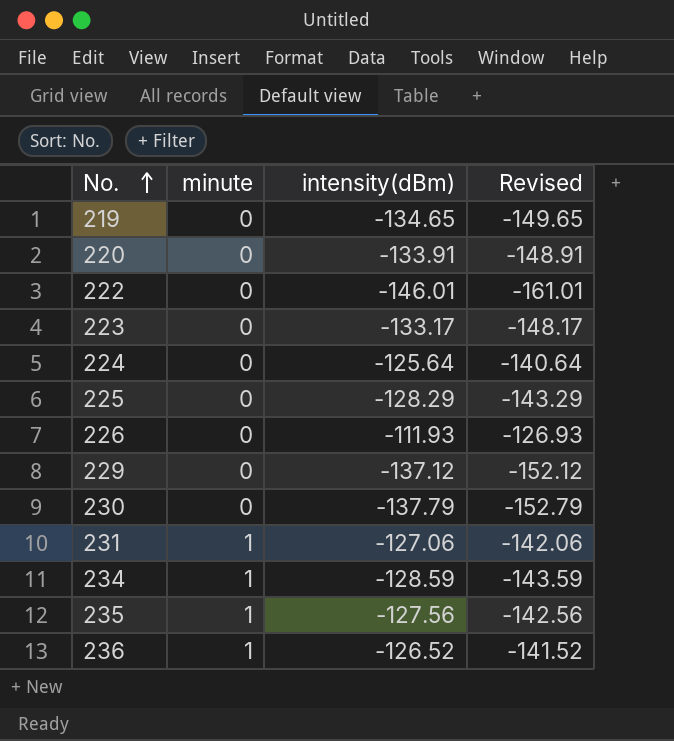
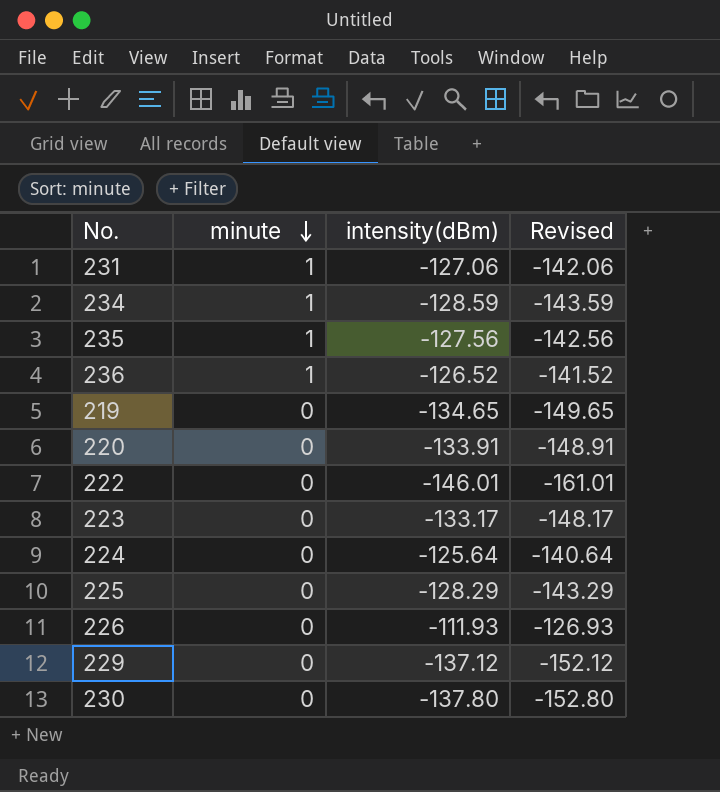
row order: No. ascending -> minute descending
230 | intensity(dBm): -137.79 -> -137.80
230 | Revised: -152.79 -> -152.80

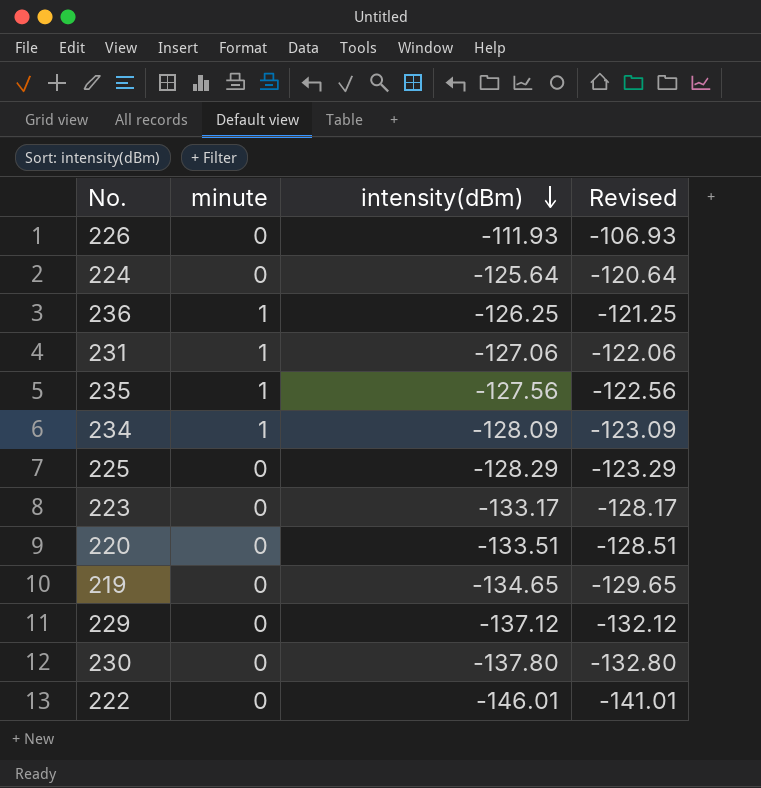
row order: minute descending -> intensity(dBm) descending
column Revised | formula: [intensity(dBm)] - 15 -> [intensity(dBm)] + 5
236 | intensity(dBm): -126.52 -> -126.25
234 | intensity(dBm): -128.59 -> -128.09
220 | intensity(dBm): -133.91 -> -133.51

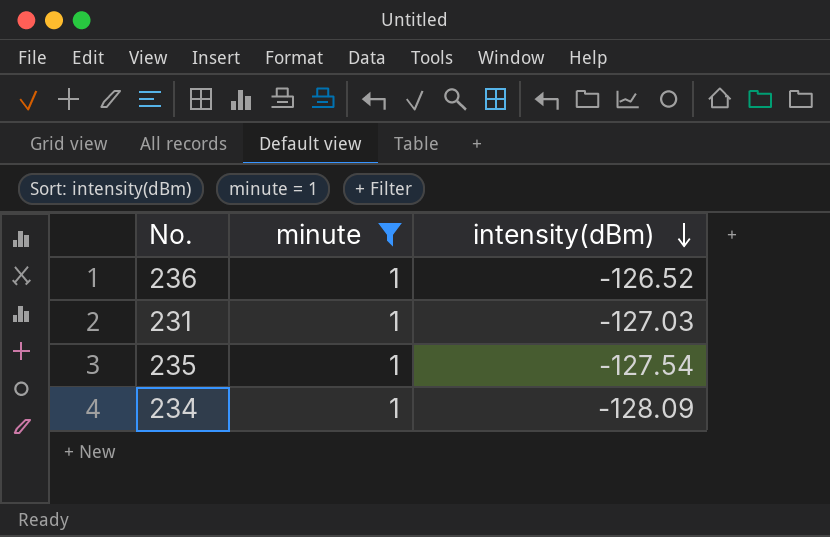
filter: none -> minute = 1
column Revised | formula: [intensity(dBm)] + 5 -> none
236 | intensity(dBm): -126.25 -> -126.52
231 | intensity(dBm): -127.06 -> -127.03
235 | intensity(dBm): -127.56 -> -127.54

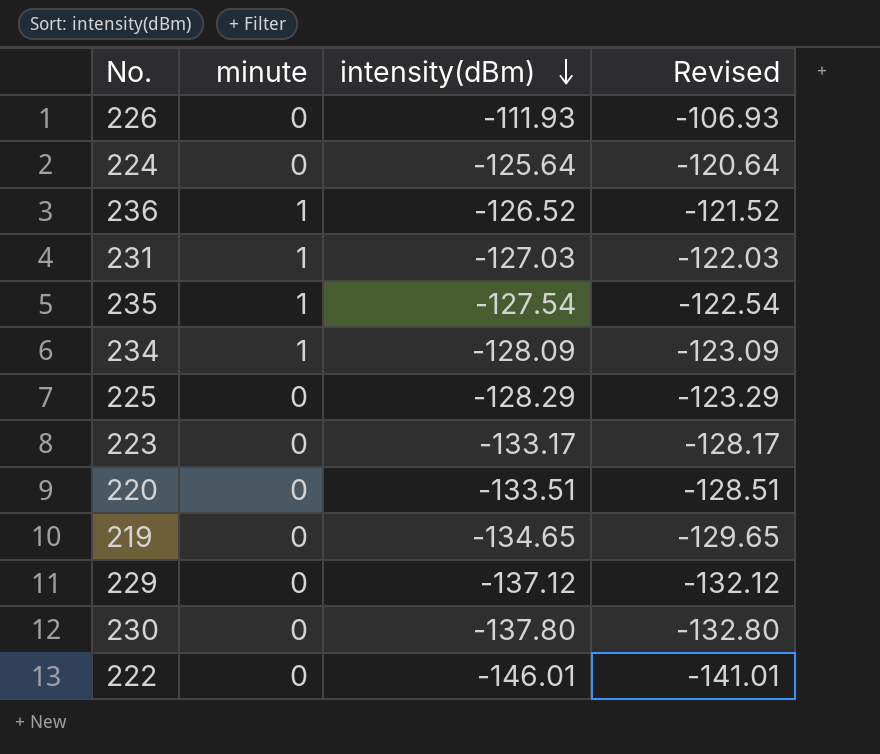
filter: minute = 1 -> none
column Revised | formula: none -> [intensity(dBm)] + 5

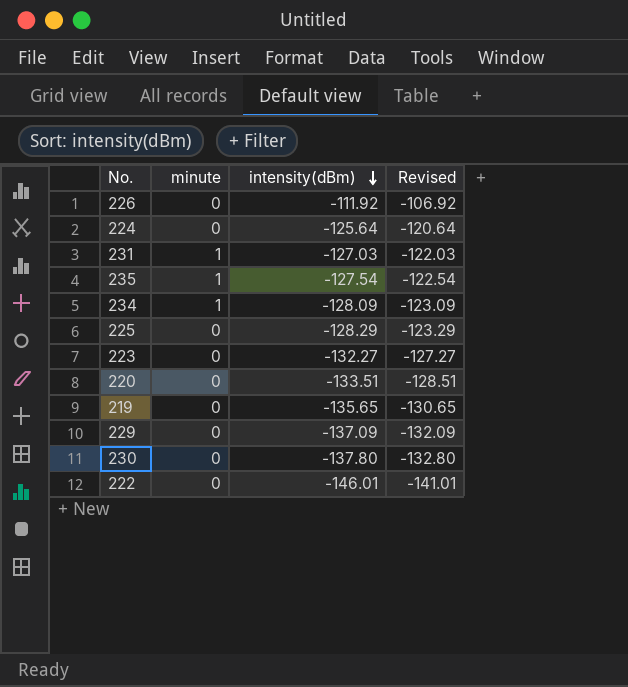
row 236: 1 | -126.52 | -121.52 -> none
226 | intensity(dBm): -111.93 -> -111.92
226 | Revised: -106.93 -> -106.92
223 | intensity(dBm): -133.17 -> -132.27
223 | Revised: -128.17 -> -127.27
219 | intensity(dBm): -134.65 -> -135.65
219 | Revised: -129.65 -> -130.65
229 | intensity(dBm): -137.12 -> -137.09
229 | Revised: -132.12 -> -132.09

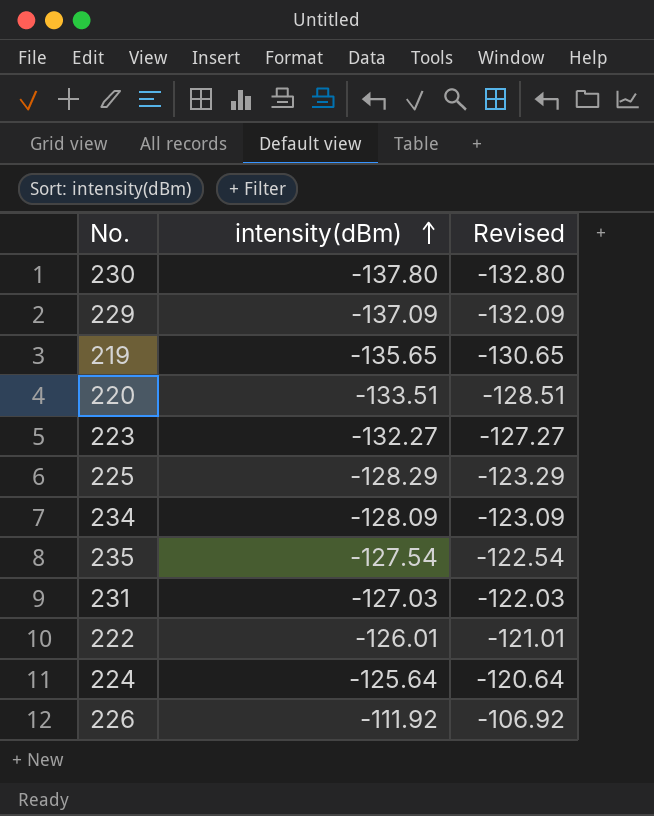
row order: intensity(dBm) descending -> intensity(dBm) ascending
column minute | position: 2 -> none
222 | intensity(dBm): -146.01 -> -126.01
222 | Revised: -141.01 -> -121.01

